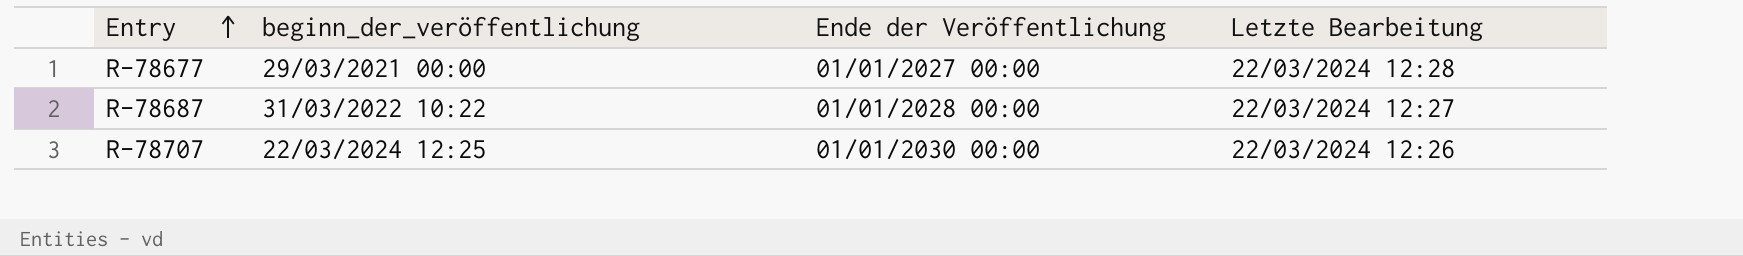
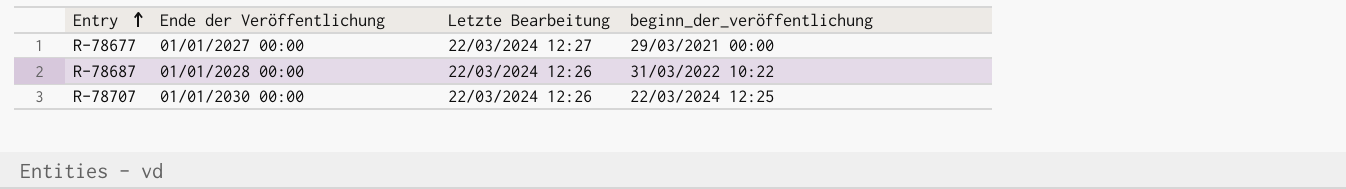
column beginn_der_veröffentlichung | position: 2 -> 4
R-78677 | Letzte Bearbeitung: 22/03/2024 12:28 -> 22/03/2024 12:27
R-78687 | Letzte Bearbeitung: 22/03/2024 12:27 -> 22/03/2024 12:26

